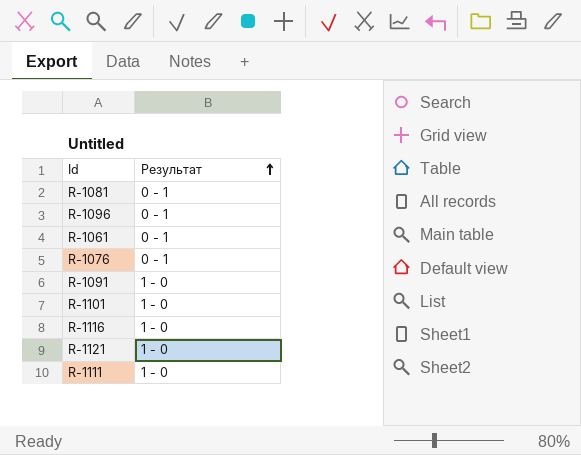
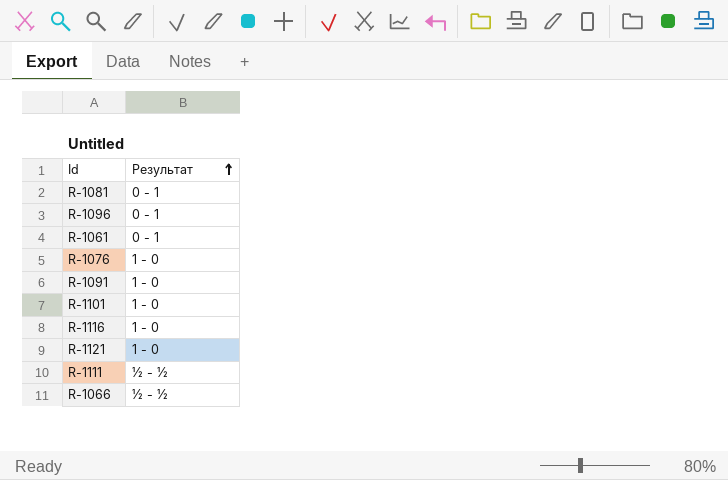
R-1076 | Результат: 0 - 1 -> 1 - 0
R-1111 | Результат: 1 - 0 -> ½ - ½
row R-1066: none -> ½ - ½

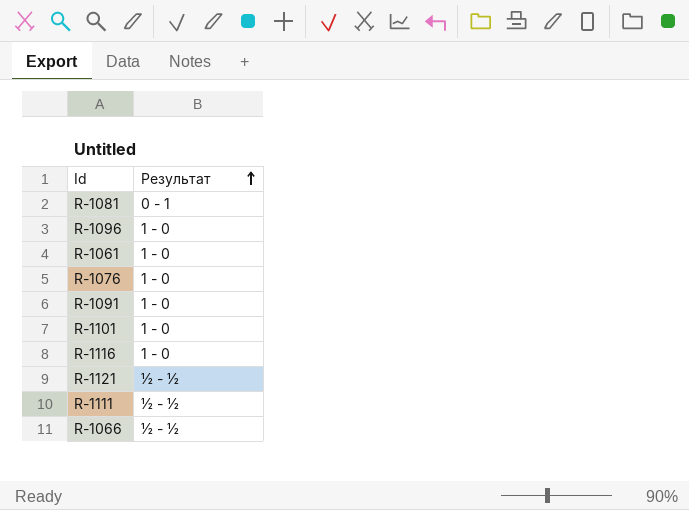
R-1096 | Результат: 0 - 1 -> 1 - 0
R-1061 | Результат: 0 - 1 -> 1 - 0
R-1121 | Результат: 1 - 0 -> ½ - ½

